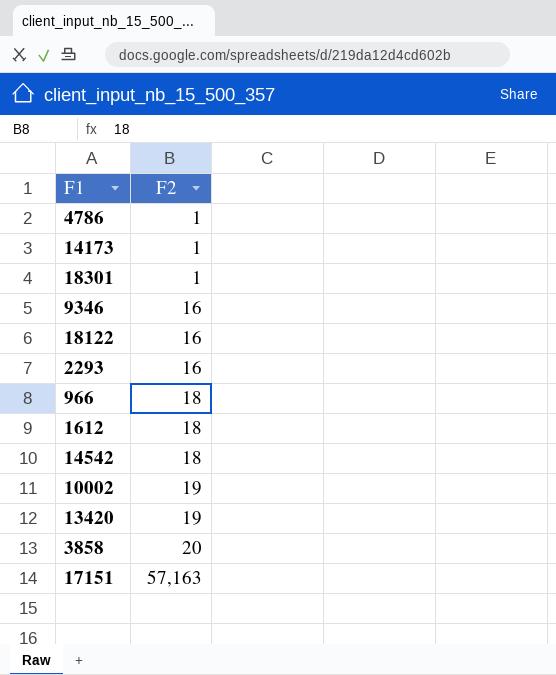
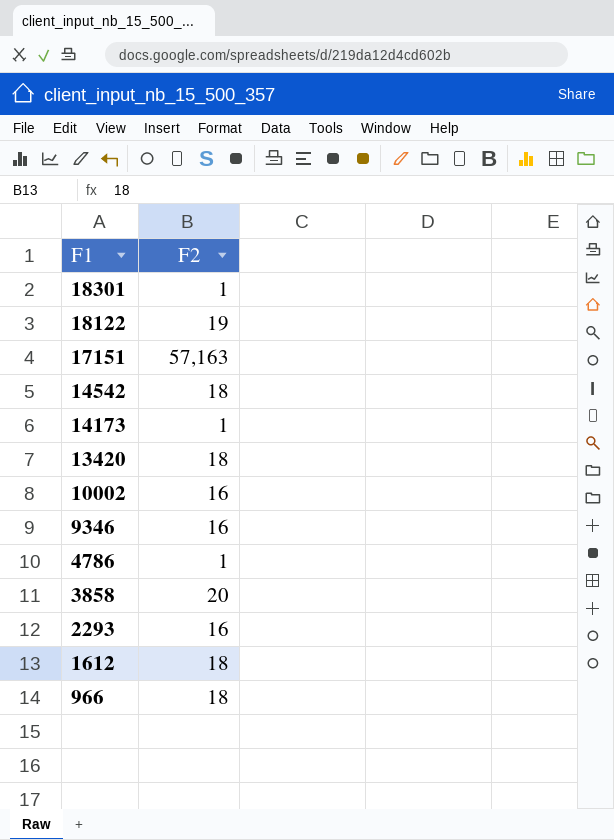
row order: F2 ascending -> F1 descending
18122 | F2: 16 -> 19
13420 | F2: 19 -> 18
10002 | F2: 19 -> 16

